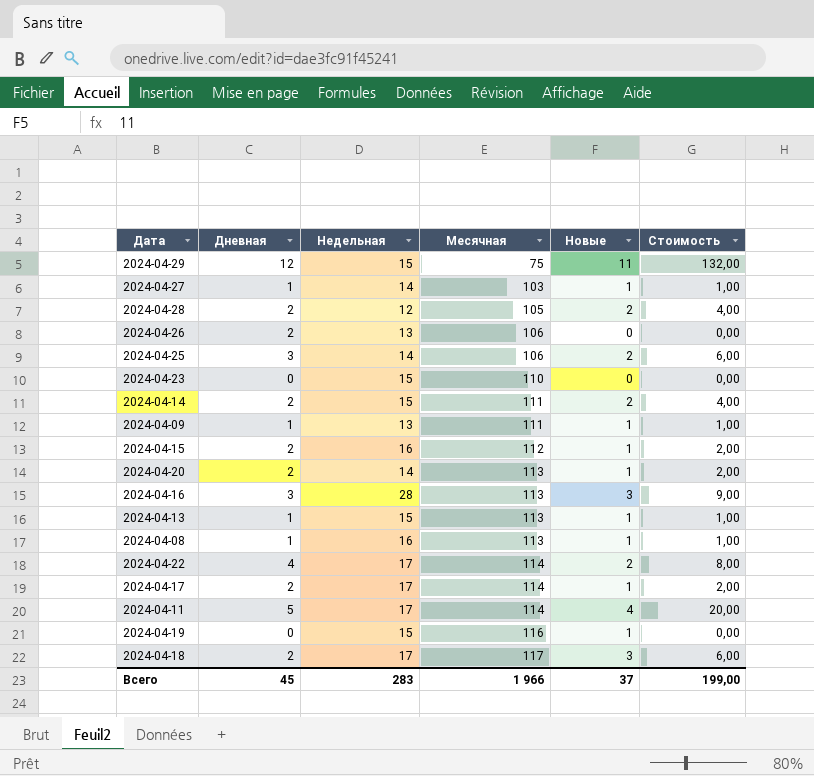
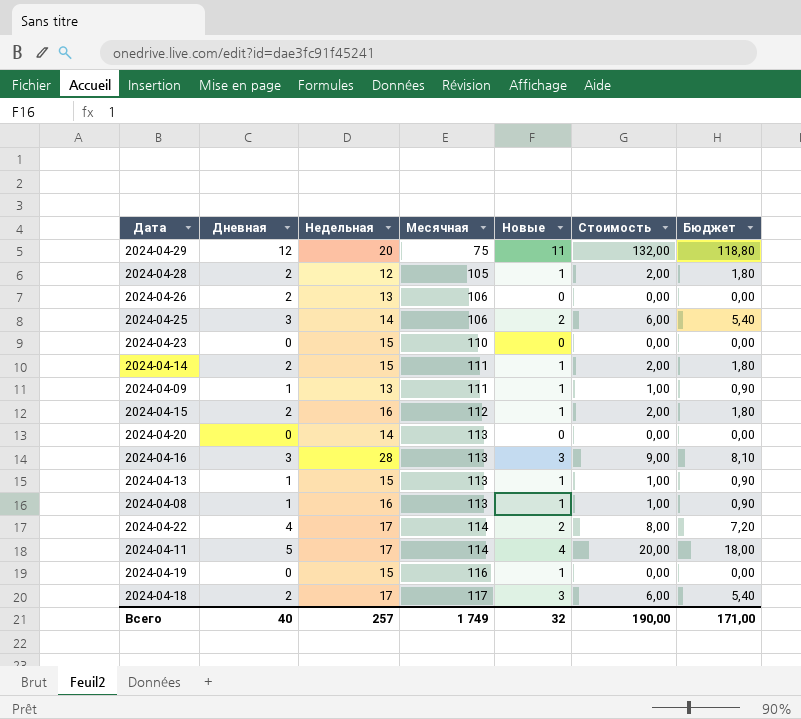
column Бюджет | formula: none -> [Стоимость] * 0,9
row 2024-04-27: 1 | 14 | 103 | 1 | 1,00 -> none
row 2024-04-17: 2 | 17 | 114 | 1 | 2,00 -> none
2024-04-29 | Недельная: 15 -> 20
2024-04-28 | Новые: 2 -> 1
2024-04-28 | Стоимость: 4,00 -> 2,00
2024-04-14 | Новые: 2 -> 1
2024-04-14 | Стоимость: 4,00 -> 2,00
2024-04-20 | Дневная: 2 -> 0
2024-04-20 | Новые: 1 -> 0
2024-04-20 | Стоимость: 2,00 -> 0,00
Всего | Дневная: 45 -> 40
Всего | Недельная: 283 -> 257
Всего | Месячная: 1 966 -> 1 749
Всего | Новые: 37 -> 32
Всего | Стоимость: 199,00 -> 190,00

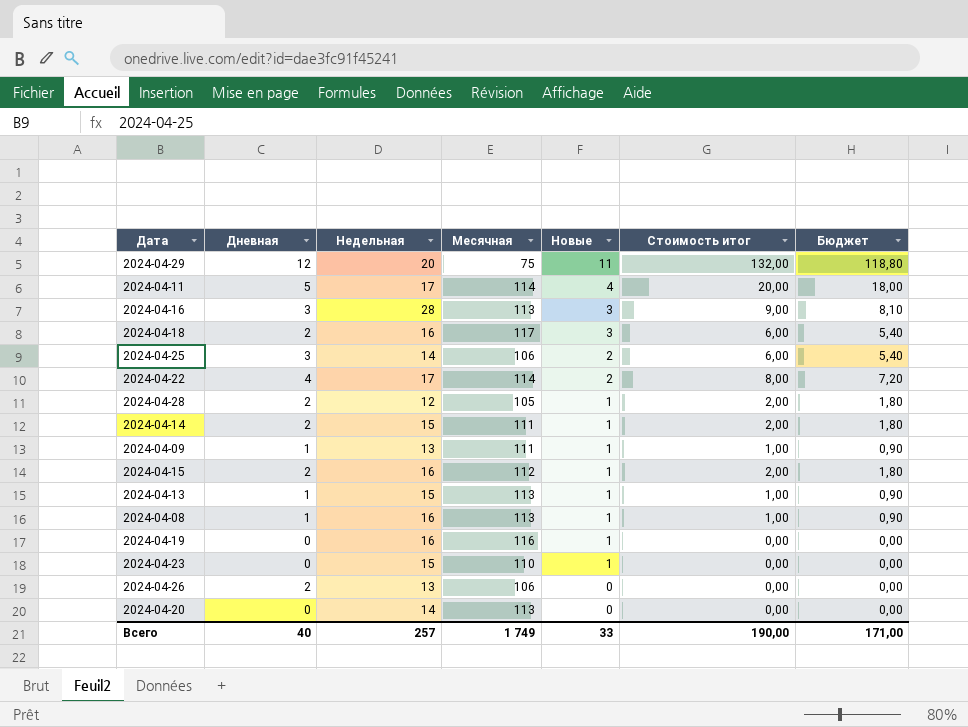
row order: Месячная ascending -> Новые descending
column name: Стоимость -> Стоимость итог
2024-04-18 | Недельная: 17 -> 16
2024-04-19 | Недельная: 15 -> 16
2024-04-23 | Новые: 0 -> 1
Всего | Новые: 32 -> 33

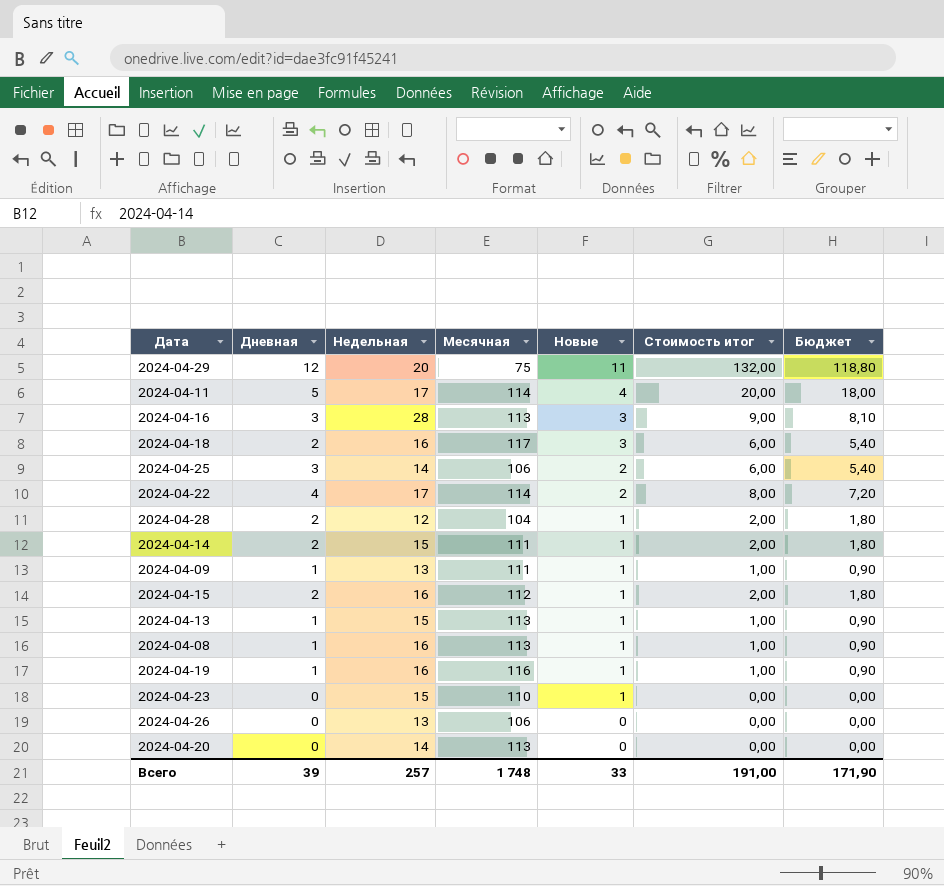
2024-04-28 | Месячная: 105 -> 104
2024-04-19 | Дневная: 0 -> 1
2024-04-19 | Стоимость итог: 0,00 -> 1,00
2024-04-19 | Бюджет: 0,00 -> 0,90
2024-04-26 | Дневная: 2 -> 0
Всего | Дневная: 40 -> 39
Всего | Месячная: 1 749 -> 1 748
Всего | Стоимость итог: 190,00 -> 191,00
Всего | Бюджет: 171,00 -> 171,90

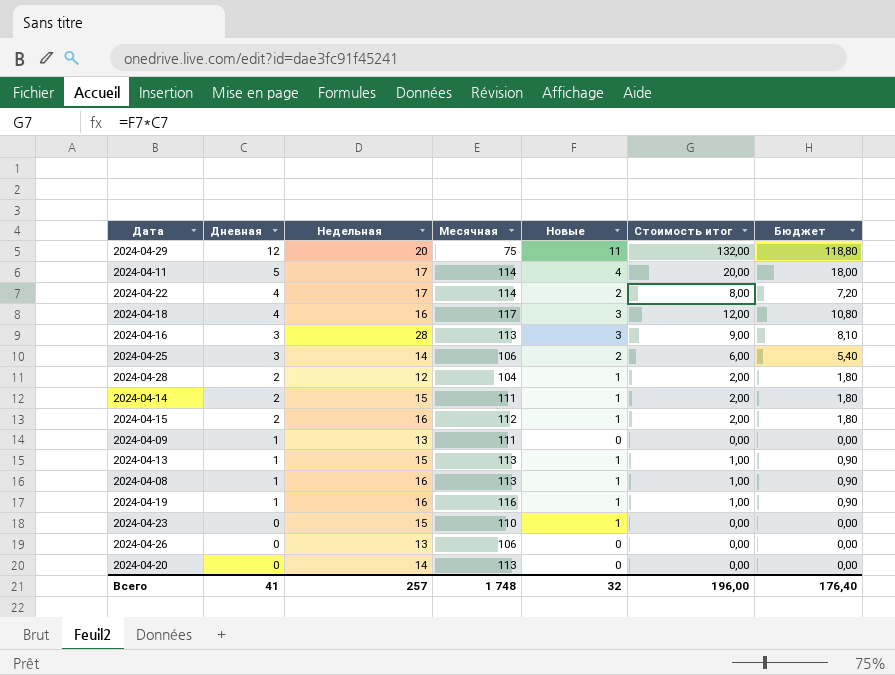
row order: Новые descending -> Дневная descending
2024-04-18 | Дневная: 2 -> 4
2024-04-18 | Стоимость итог: 6,00 -> 12,00
2024-04-18 | Бюджет: 5,40 -> 10,80
2024-04-09 | Новые: 1 -> 0
2024-04-09 | Стоимость итог: 1,00 -> 0,00
2024-04-09 | Бюджет: 0,90 -> 0,00
Всего | Дневная: 39 -> 41
Всего | Новые: 33 -> 32
Всего | Стоимость итог: 191,00 -> 196,00
Всего | Бюджет: 171,90 -> 176,40

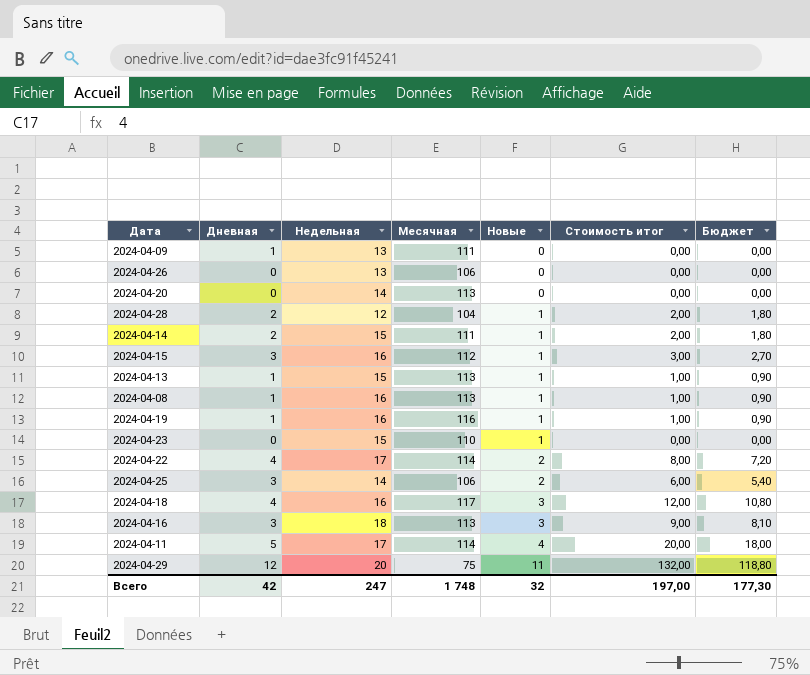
row order: Дневная descending -> Новые ascending
2024-04-15 | Дневная: 2 -> 3
2024-04-15 | Стоимость итог: 2,00 -> 3,00
2024-04-15 | Бюджет: 1,80 -> 2,70
2024-04-16 | Недельная: 28 -> 18
Всего | Дневная: 41 -> 42
Всего | Недельная: 257 -> 247
Всего | Стоимость итог: 196,00 -> 197,00
Всего | Бюджет: 176,40 -> 177,30

